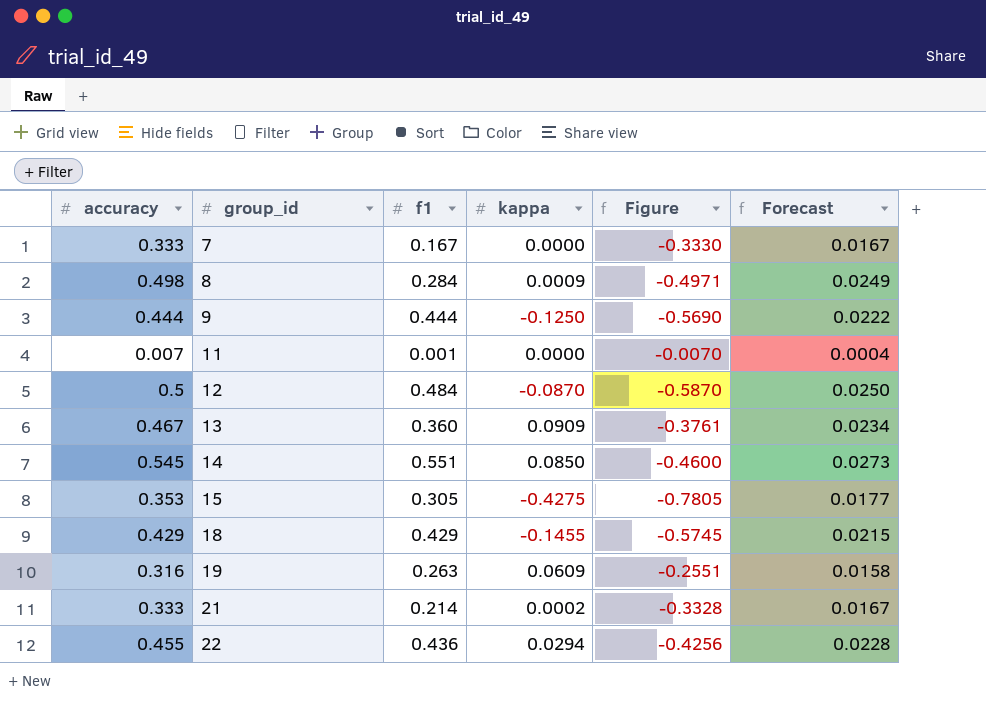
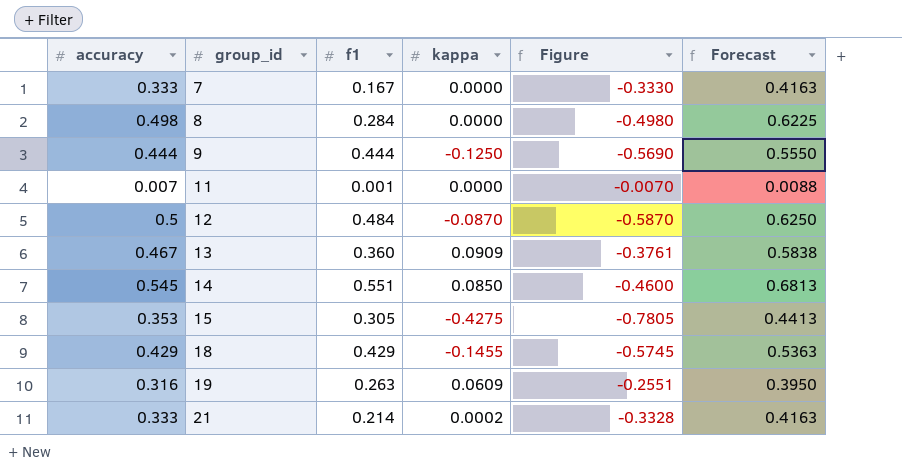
column Forecast | formula: [accuracy] * 0.05 -> [accuracy] * 1.25
row 22: 0.455 | 0.436 | 0.0294 | -0.4256 | 0.0228 -> none
8 | kappa: 0.0009 -> 0.0000
8 | Figure: -0.4971 -> -0.4980

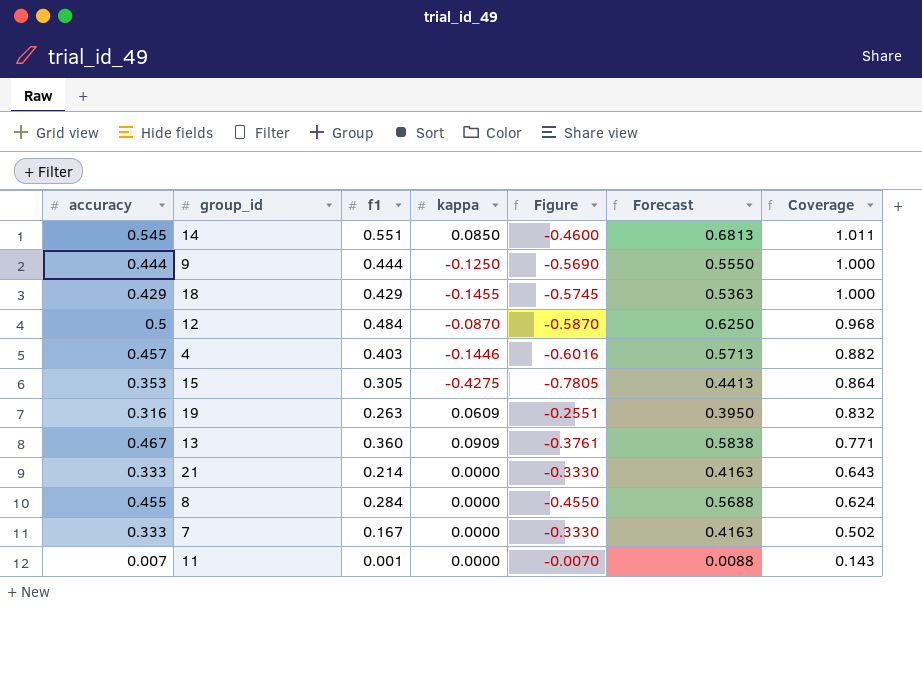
row order: group_id ascending -> Coverage descending
column Coverage | formula: none -> [f1] / [accuracy]
row 4: none -> 0.457 | 0.403 | -0.1446 | -0.6016 | 0.5713 | 0.882
21 | kappa: 0.0002 -> 0.0000
21 | Figure: -0.3328 -> -0.3330
8 | accuracy: 0.498 -> 0.455
8 | Figure: -0.4980 -> -0.4550
8 | Forecast: 0.6225 -> 0.5688

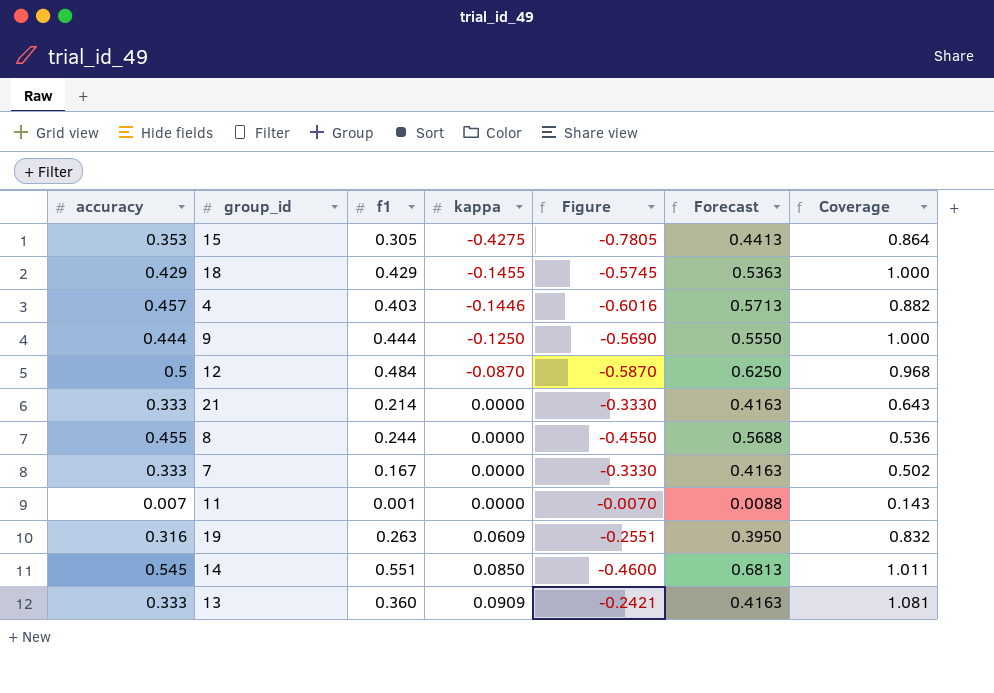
row order: Coverage descending -> kappa ascending
8 | f1: 0.284 -> 0.244
8 | Coverage: 0.624 -> 0.536
13 | accuracy: 0.467 -> 0.333
13 | Figure: -0.3761 -> -0.2421
13 | Forecast: 0.5838 -> 0.4163
13 | Coverage: 0.771 -> 1.081

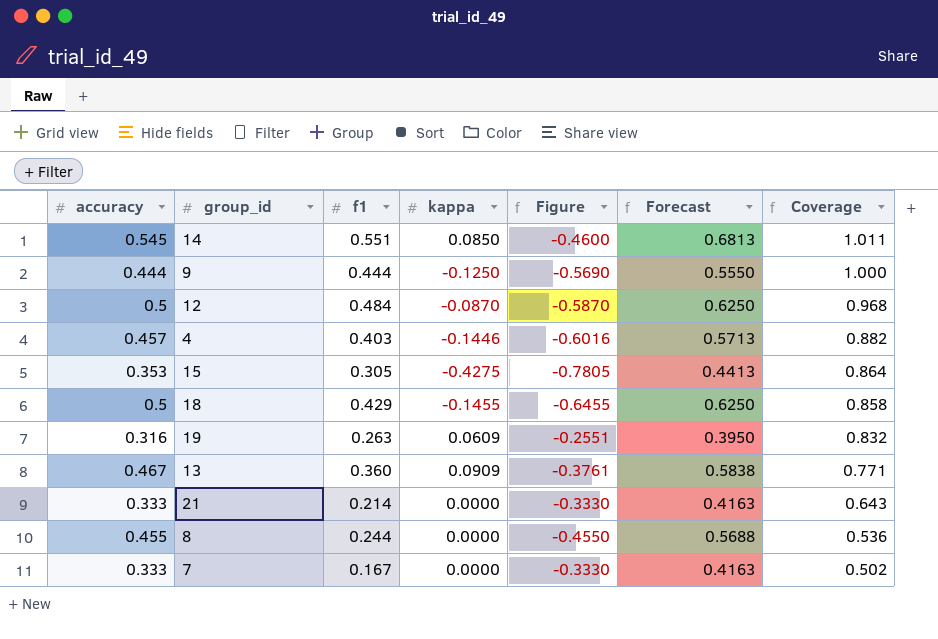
row order: kappa ascending -> Coverage descending
row 11: 0.007 | 0.001 | 0.0000 | -0.0070 | 0.0088 | 0.143 -> none
18 | accuracy: 0.429 -> 0.5
18 | Figure: -0.5745 -> -0.6455
18 | Forecast: 0.5363 -> 0.6250
18 | Coverage: 1.000 -> 0.858
13 | accuracy: 0.333 -> 0.467
13 | Figure: -0.2421 -> -0.3761
13 | Forecast: 0.4163 -> 0.5838
13 | Coverage: 1.081 -> 0.771

